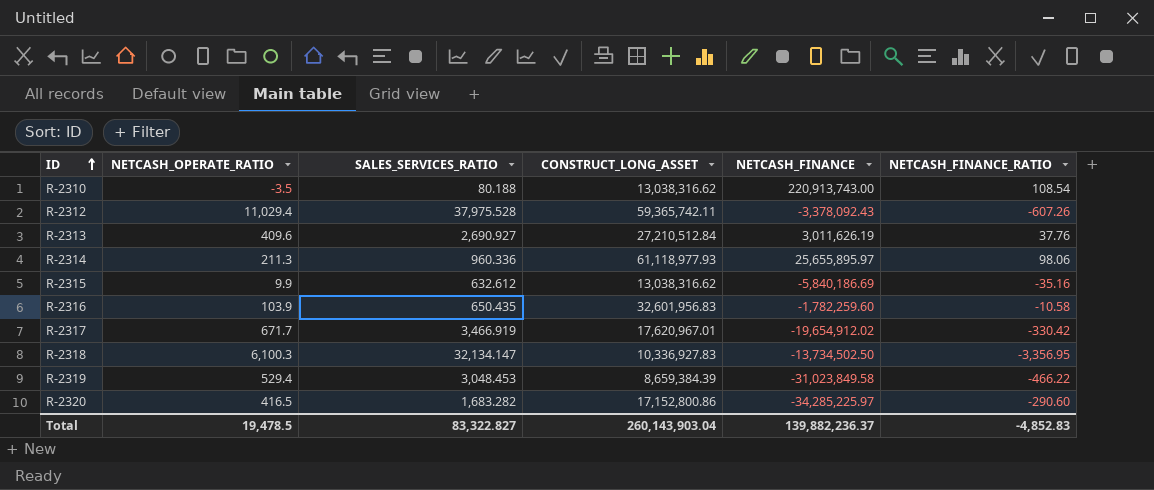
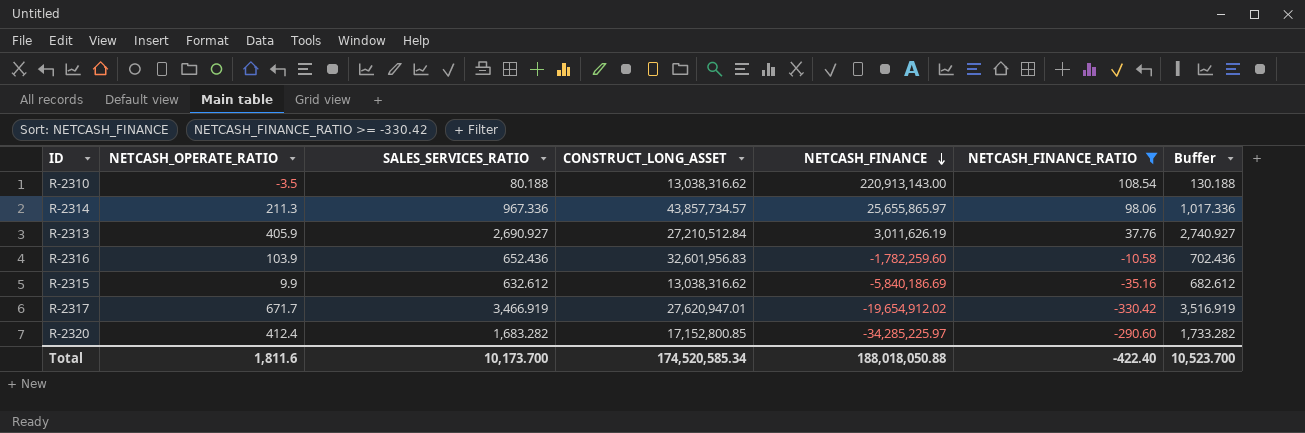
filter: none -> NETCASH_FINANCE_RATIO >= -330.42
row order: ID ascending -> NETCASH_FINANCE descending
column Buffer | formula: none -> [SALES_SERVICES_RATIO] + 50
R-2310 | NETCASH_FINANCE: 220,913,743.00 -> 220,913,143.00
R-2314 | SALES_SERVICES_RATIO: 960.336 -> 967.336
R-2314 | CONSTRUCT_LONG_ASSET: 61,118,977.93 -> 43,857,734.57
R-2314 | NETCASH_FINANCE: 25,655,895.97 -> 25,655,865.97
R-2313 | NETCASH_OPERATE_RATIO: 409.6 -> 405.9
R-2316 | SALES_SERVICES_RATIO: 650.435 -> 652.436
R-2317 | CONSTRUCT_LONG_ASSET: 17,620,967.01 -> 27,620,947.01
R-2320 | NETCASH_OPERATE_RATIO: 416.5 -> 412.4
R-2320 | CONSTRUCT_LONG_ASSET: 17,152,800.86 -> 17,152,800.85
Total | NETCASH_OPERATE_RATIO: 19,478.5 -> 1,811.6
Total | SALES_SERVICES_RATIO: 83,322.827 -> 10,173.700
Total | CONSTRUCT_LONG_ASSET: 260,143,903.04 -> 174,520,585.34
Total | NETCASH_FINANCE: 139,882,236.37 -> 188,018,050.88
Total | NETCASH_FINANCE_RATIO: -4,852.83 -> -422.40

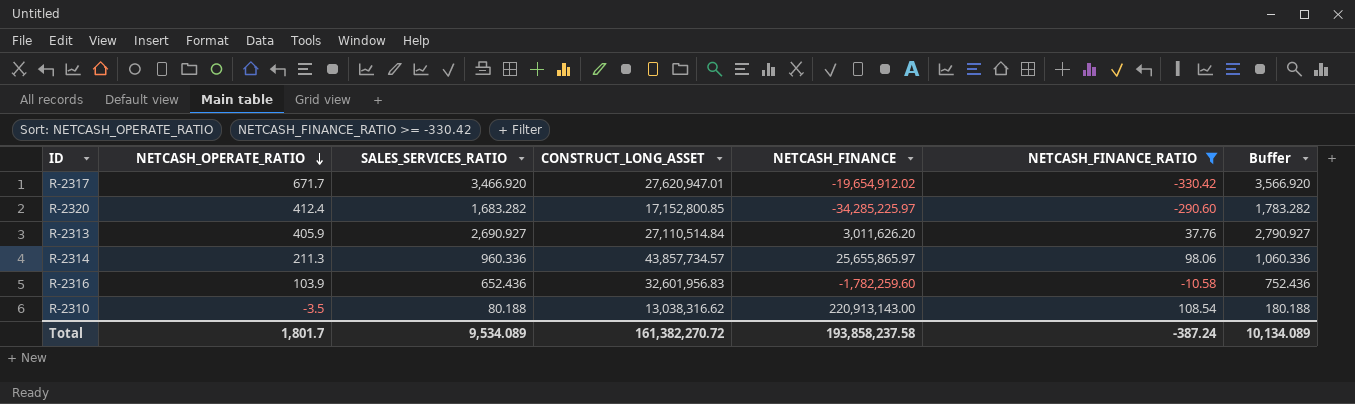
row order: NETCASH_FINANCE descending -> NETCASH_OPERATE_RATIO descending
column Buffer | formula: [SALES_SERVICES_RATIO] + 50 -> [SALES_SERVICES_RATIO] + 100
row R-2315: 9.9 | 632.612 | 13,038,316.62 | -5,840,186.69 | -35.16 | 682.612 -> none
R-2317 | SALES_SERVICES_RATIO: 3,466.919 -> 3,466.920
R-2313 | CONSTRUCT_LONG_ASSET: 27,210,512.84 -> 27,110,514.84
R-2313 | NETCASH_FINANCE: 3,011,626.19 -> 3,011,626.20
R-2314 | SALES_SERVICES_RATIO: 967.336 -> 960.336
Total | NETCASH_OPERATE_RATIO: 1,811.6 -> 1,801.7
Total | SALES_SERVICES_RATIO: 10,173.700 -> 9,534.089
Total | CONSTRUCT_LONG_ASSET: 174,520,585.34 -> 161,382,270.72
Total | NETCASH_FINANCE: 188,018,050.88 -> 193,858,237.58
Total | NETCASH_FINANCE_RATIO: -422.40 -> -387.24
Total | Buffer: 10,523.700 -> 10,134.089

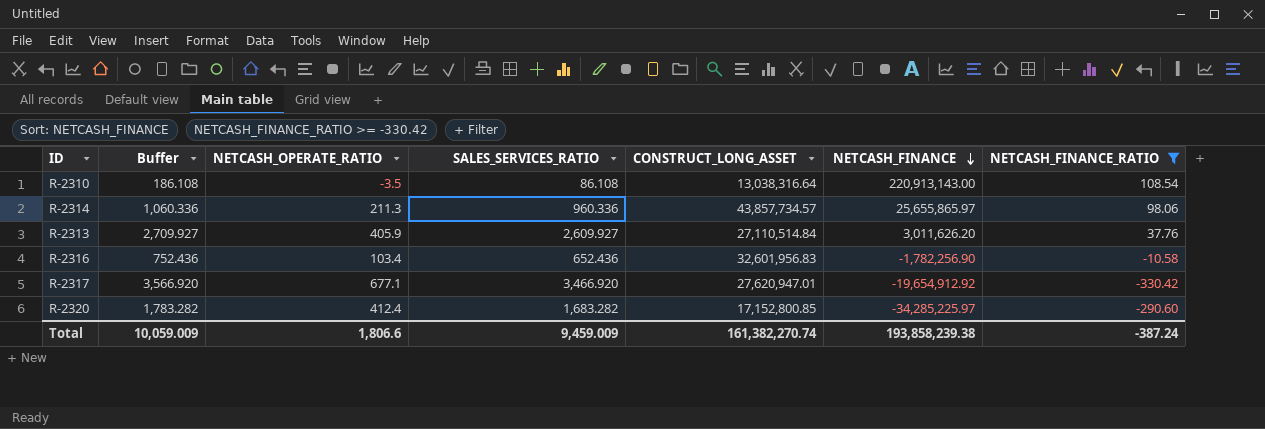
row order: NETCASH_OPERATE_RATIO descending -> NETCASH_FINANCE descending
column Buffer | position: 7 -> 2
R-2310 | Buffer: 180.188 -> 186.108
R-2310 | SALES_SERVICES_RATIO: 80.188 -> 86.108
R-2310 | CONSTRUCT_LONG_ASSET: 13,038,316.62 -> 13,038,316.64
R-2313 | Buffer: 2,790.927 -> 2,709.927
R-2313 | SALES_SERVICES_RATIO: 2,690.927 -> 2,609.927
R-2316 | NETCASH_OPERATE_RATIO: 103.9 -> 103.4
R-2316 | NETCASH_FINANCE: -1,782,259.60 -> -1,782,256.90
R-2317 | NETCASH_OPERATE_RATIO: 671.7 -> 677.1
R-2317 | NETCASH_FINANCE: -19,654,912.02 -> -19,654,912.92
Total | Buffer: 10,134.089 -> 10,059.009
Total | NETCASH_OPERATE_RATIO: 1,801.7 -> 1,806.6
Total | SALES_SERVICES_RATIO: 9,534.089 -> 9,459.009
Total | CONSTRUCT_LONG_ASSET: 161,382,270.72 -> 161,382,270.74
Total | NETCASH_FINANCE: 193,858,237.58 -> 193,858,239.38

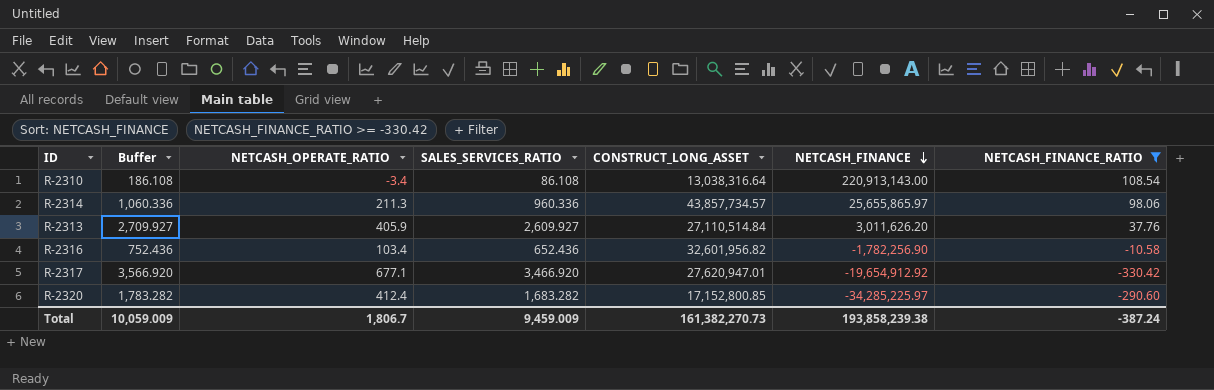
R-2310 | NETCASH_OPERATE_RATIO: -3.5 -> -3.4
R-2316 | CONSTRUCT_LONG_ASSET: 32,601,956.83 -> 32,601,956.82
Total | NETCASH_OPERATE_RATIO: 1,806.6 -> 1,806.7
Total | CONSTRUCT_LONG_ASSET: 161,382,270.74 -> 161,382,270.73

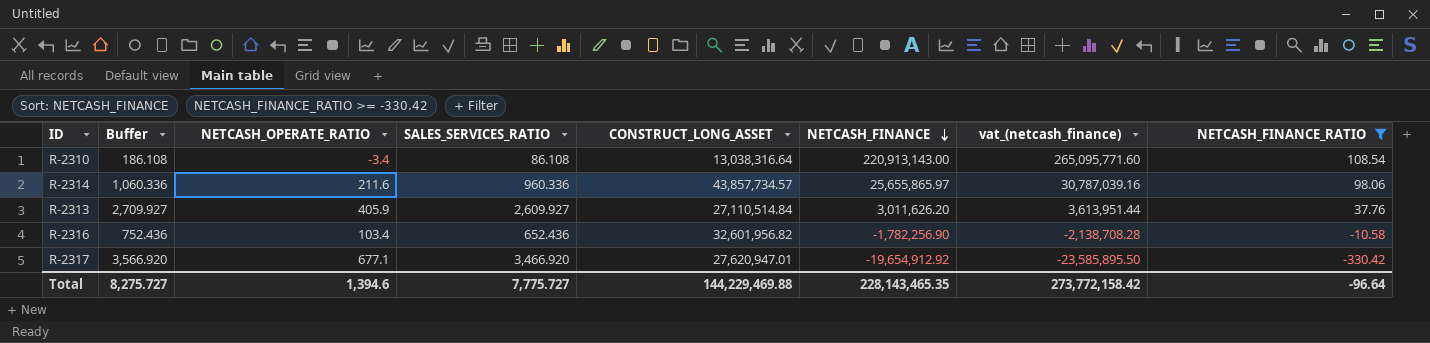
column vat_(netcash_finance) | formula: none -> [NETCASH_FINANCE] * 1.2
row R-2320: 1,783.282 | 412.4 | 1,683.282 | 17,152,800.85 | -34,285,225.97 | -290.60 -> none
R-2314 | NETCASH_OPERATE_RATIO: 211.3 -> 211.6
Total | Buffer: 10,059.009 -> 8,275.727
Total | NETCASH_OPERATE_RATIO: 1,806.7 -> 1,394.6
Total | SALES_SERVICES_RATIO: 9,459.009 -> 7,775.727
Total | CONSTRUCT_LONG_ASSET: 161,382,270.73 -> 144,229,469.88
Total | NETCASH_FINANCE: 193,858,239.38 -> 228,143,465.35
Total | NETCASH_FINANCE_RATIO: -387.24 -> -96.64

